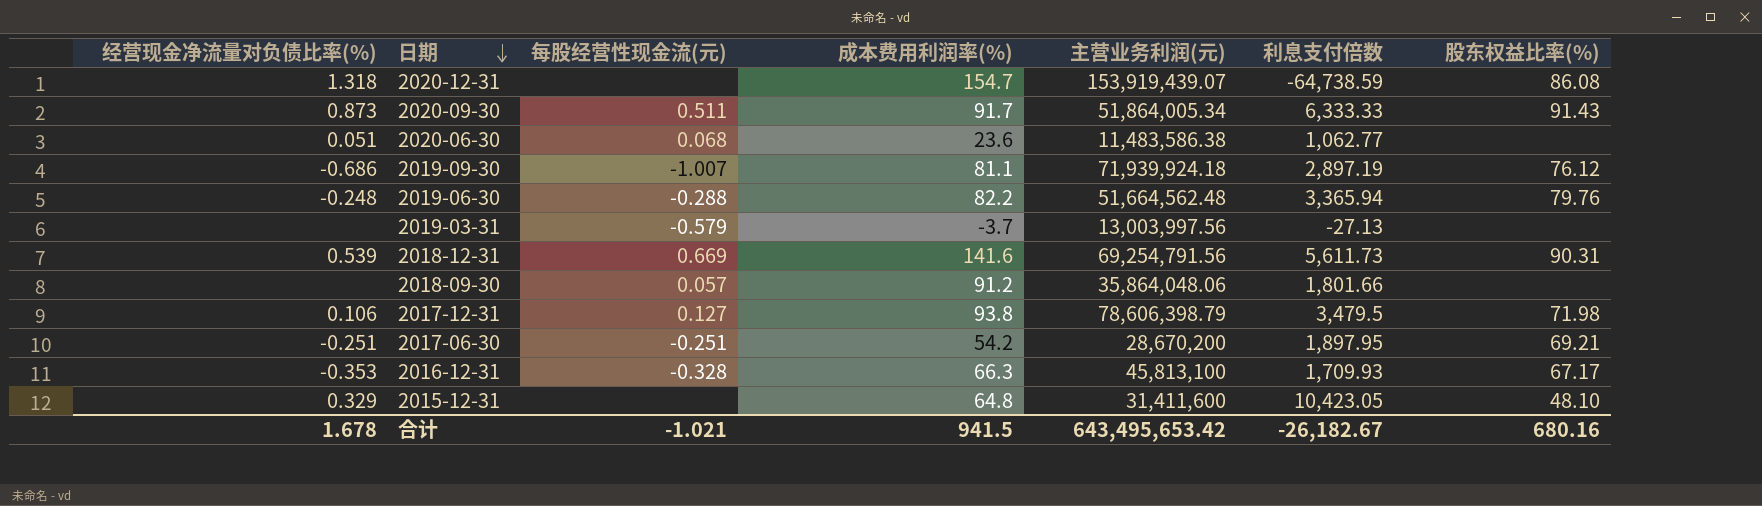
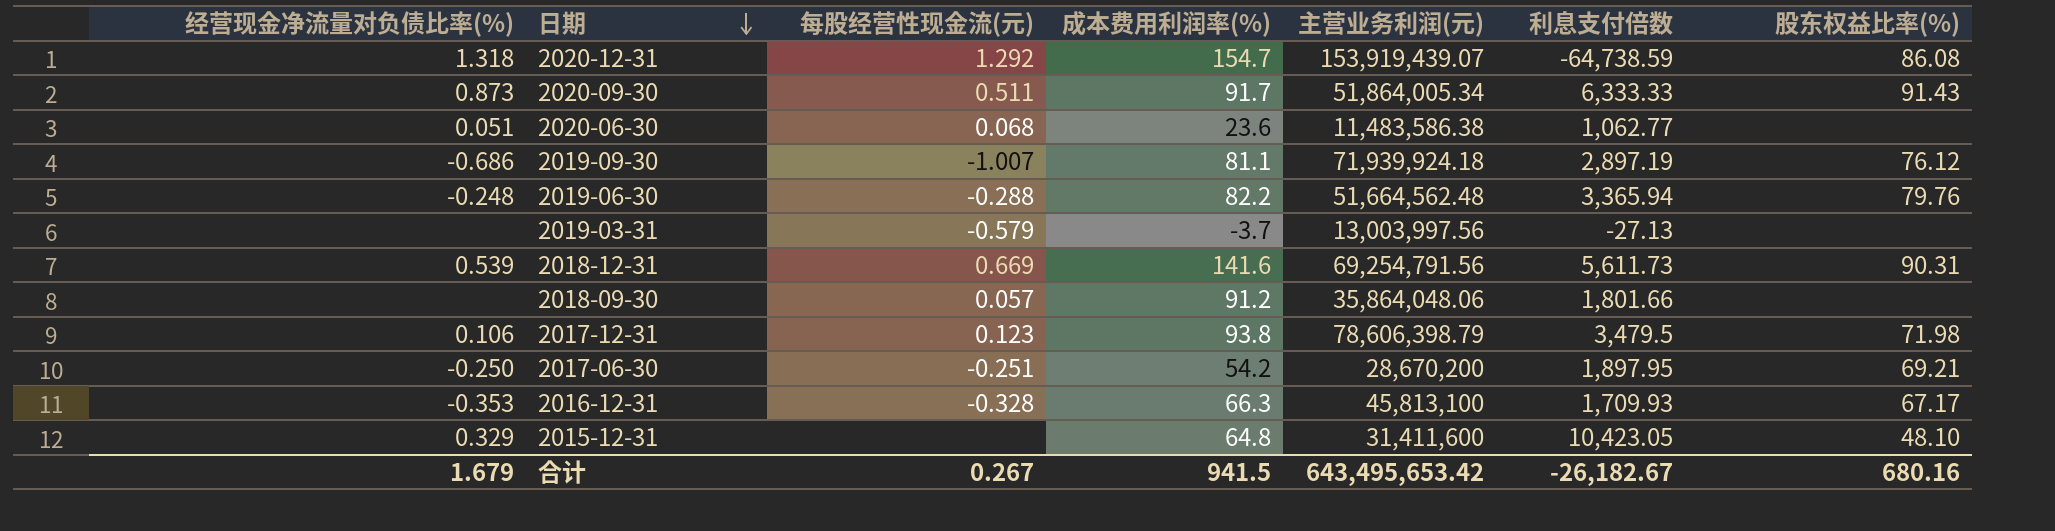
2020-12-31 | 每股经营性现金流(元): none -> 1.292
2017-12-31 | 每股经营性现金流(元): 0.127 -> 0.123
2017-06-30 | 经营现金净流量对负债比率(%): -0.251 -> -0.250
合计 | 经营现金净流量对负债比率(%): 1.678 -> 1.679
合计 | 每股经营性现金流(元): -1.021 -> 0.267

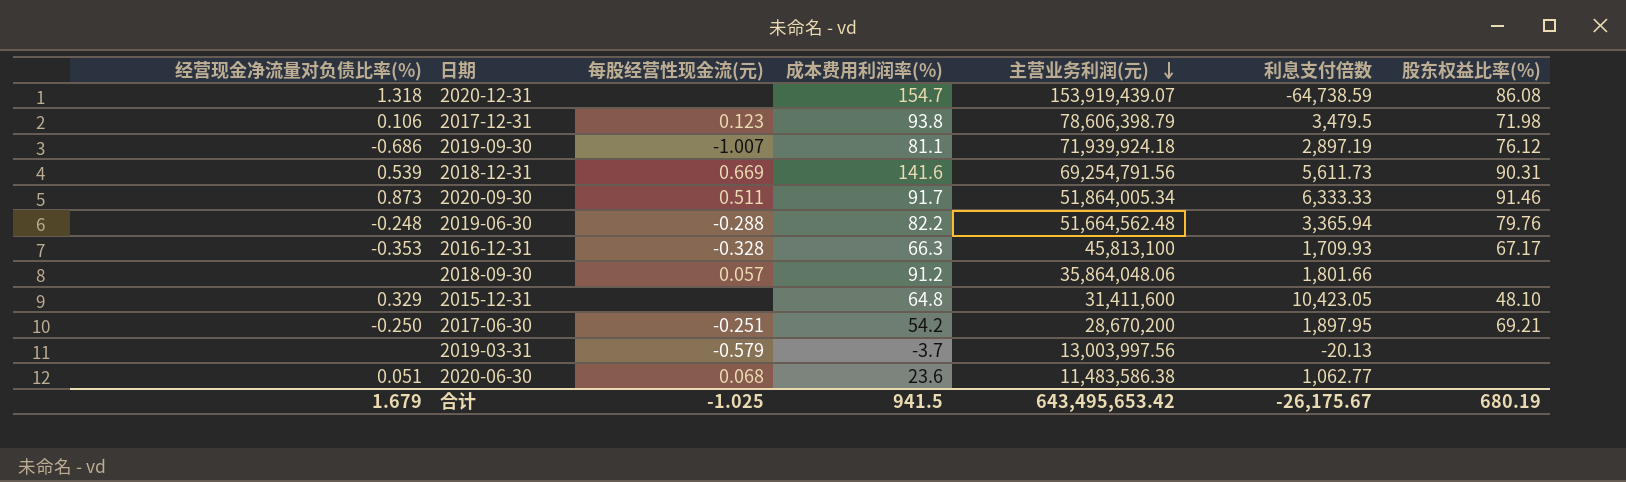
row order: 日期 descending -> 主营业务利润(元) descending
2020-12-31 | 每股经营性现金流(元): 1.292 -> none
2020-09-30 | 股东权益比率(%): 91.43 -> 91.46
2019-03-31 | 利息支付倍数: -27.13 -> -20.13
合计 | 每股经营性现金流(元): 0.267 -> -1.025
合计 | 利息支付倍数: -26,182.67 -> -26,175.67
合计 | 股东权益比率(%): 680.16 -> 680.19

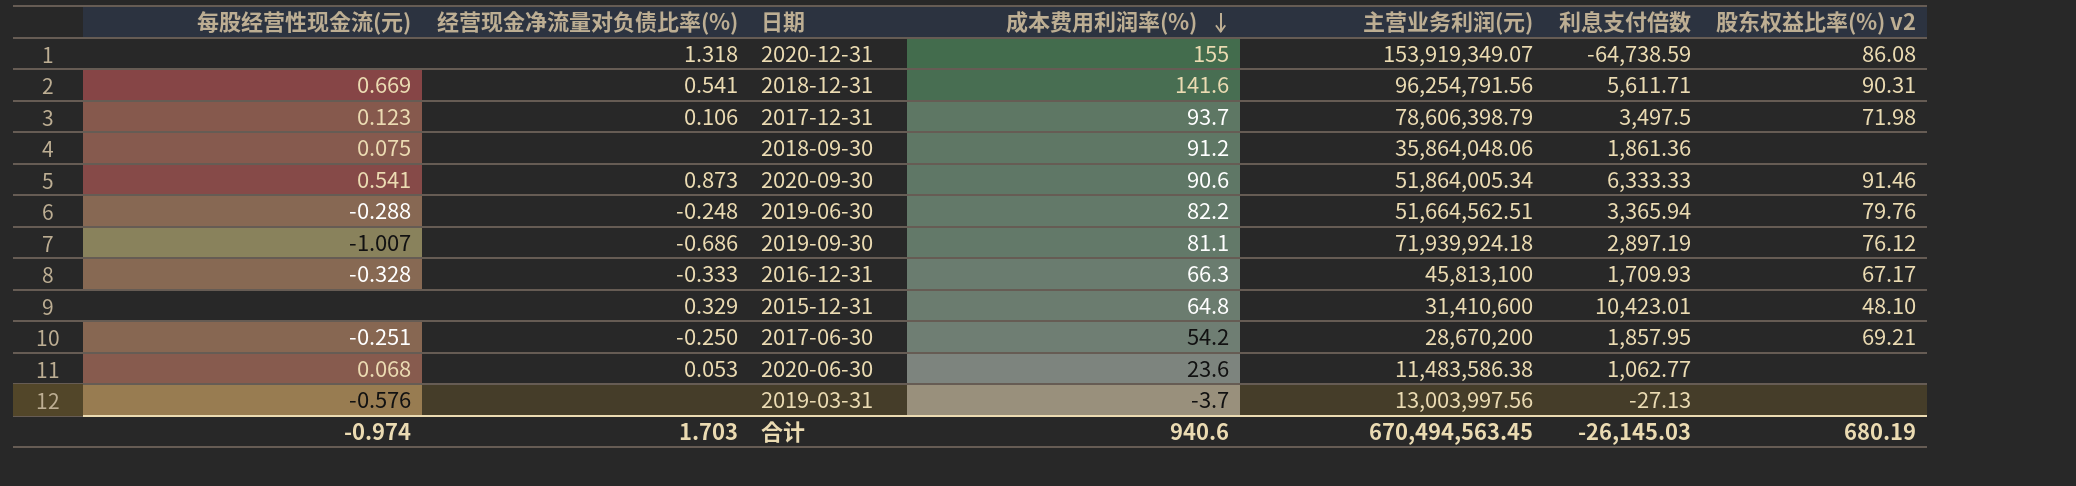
row order: 主营业务利润(元) descending -> 成本费用利润率(%) descending
column 每股经营性现金流(元) | position: 3 -> 1
column name: 股东权益比率(%) -> 股东权益比率(%) v2
2020-12-31 | 成本费用利润率(%): 154.7 -> 155
2020-12-31 | 主营业务利润(元): 153,919,439.07 -> 153,919,349.07
2018-12-31 | 经营现金净流量对负债比率(%): 0.539 -> 0.541
2018-12-31 | 主营业务利润(元): 69,254,791.56 -> 96,254,791.56
2018-12-31 | 利息支付倍数: 5,611.73 -> 5,611.71
2017-12-31 | 成本费用利润率(%): 93.8 -> 93.7
2017-12-31 | 利息支付倍数: 3,479.5 -> 3,497.5
2018-09-30 | 每股经营性现金流(元): 0.057 -> 0.075
2018-09-30 | 利息支付倍数: 1,801.66 -> 1,861.36
2020-09-30 | 每股经营性现金流(元): 0.511 -> 0.541
2020-09-30 | 成本费用利润率(%): 91.7 -> 90.6
2019-06-30 | 主营业务利润(元): 51,664,562.48 -> 51,664,562.51
2016-12-31 | 经营现金净流量对负债比率(%): -0.353 -> -0.333
2015-12-31 | 主营业务利润(元): 31,411,600 -> 31,410,600
2015-12-31 | 利息支付倍数: 10,423.05 -> 10,423.01
2017-06-30 | 利息支付倍数: 1,897.95 -> 1,857.95
2020-06-30 | 经营现金净流量对负债比率(%): 0.051 -> 0.053
2019-03-31 | 每股经营性现金流(元): -0.579 -> -0.576
2019-03-31 | 利息支付倍数: -20.13 -> -27.13
合计 | 每股经营性现金流(元): -1.025 -> -0.974
合计 | 经营现金净流量对负债比率(%): 1.679 -> 1.703
合计 | 成本费用利润率(%): 941.5 -> 940.6
合计 | 主营业务利润(元): 643,495,653.42 -> 670,494,563.45
合计 | 利息支付倍数: -26,175.67 -> -26,145.03

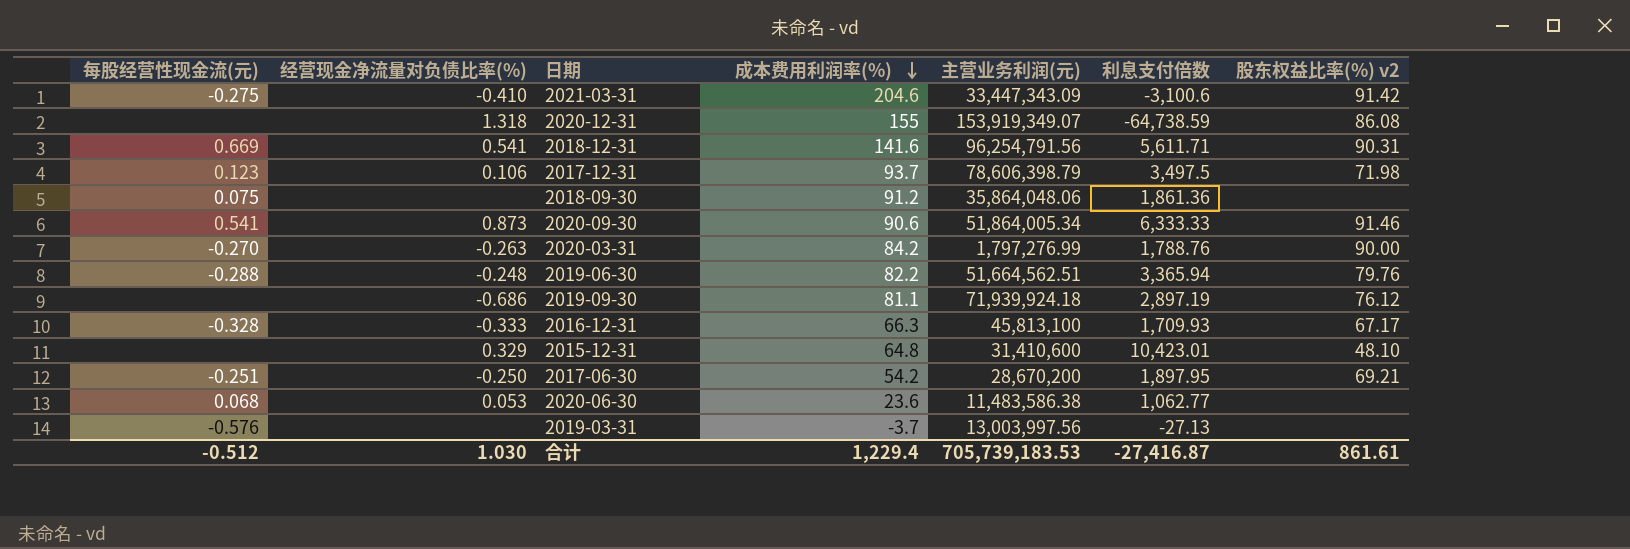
row 2021-03-31: none -> -0.275 | -0.410 | 204.6 | 33,447,343.09 | -3,100.6 | 91.42
row 2020-03-31: none -> -0.270 | -0.263 | 84.2 | 1,797,276.99 | 1,788.76 | 90.00
2019-09-30 | 每股经营性现金流(元): -1.007 -> none
2017-06-30 | 利息支付倍数: 1,857.95 -> 1,897.95
合计 | 每股经营性现金流(元): -0.974 -> -0.512
合计 | 经营现金净流量对负债比率(%): 1.703 -> 1.030
合计 | 成本费用利润率(%): 940.6 -> 1,229.4
合计 | 主营业务利润(元): 670,494,563.45 -> 705,739,183.53
合计 | 利息支付倍数: -26,145.03 -> -27,416.87
合计 | 股东权益比率(%) v2: 680.19 -> 861.61

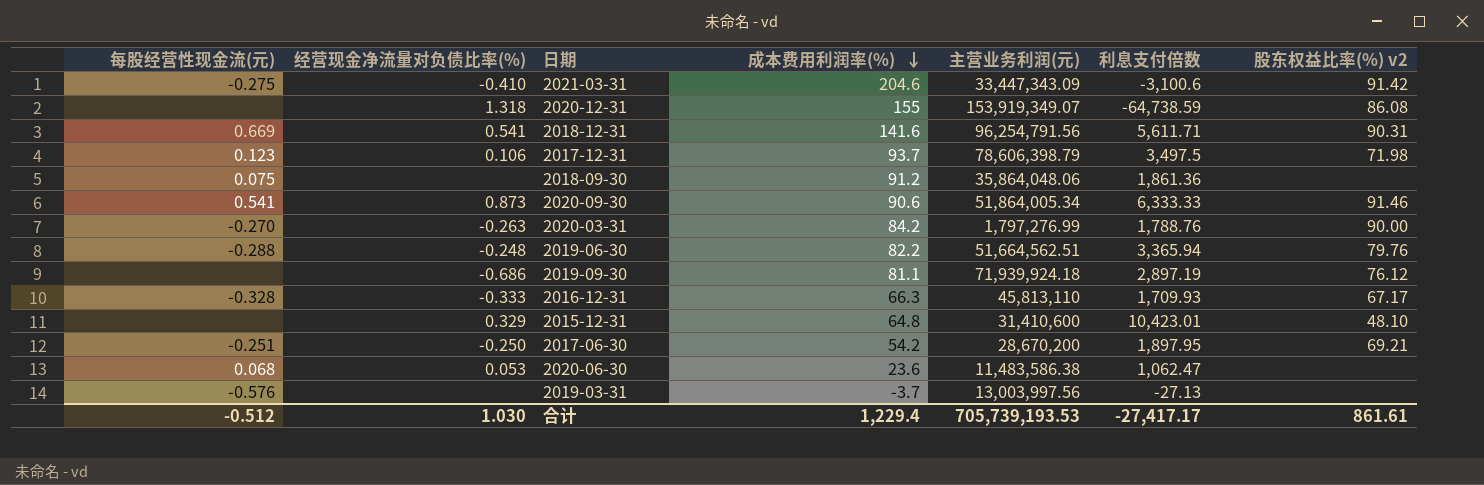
2016-12-31 | 主营业务利润(元): 45,813,100 -> 45,813,110
2020-06-30 | 利息支付倍数: 1,062.77 -> 1,062.47
合计 | 主营业务利润(元): 705,739,183.53 -> 705,739,193.53
合计 | 利息支付倍数: -27,416.87 -> -27,417.17

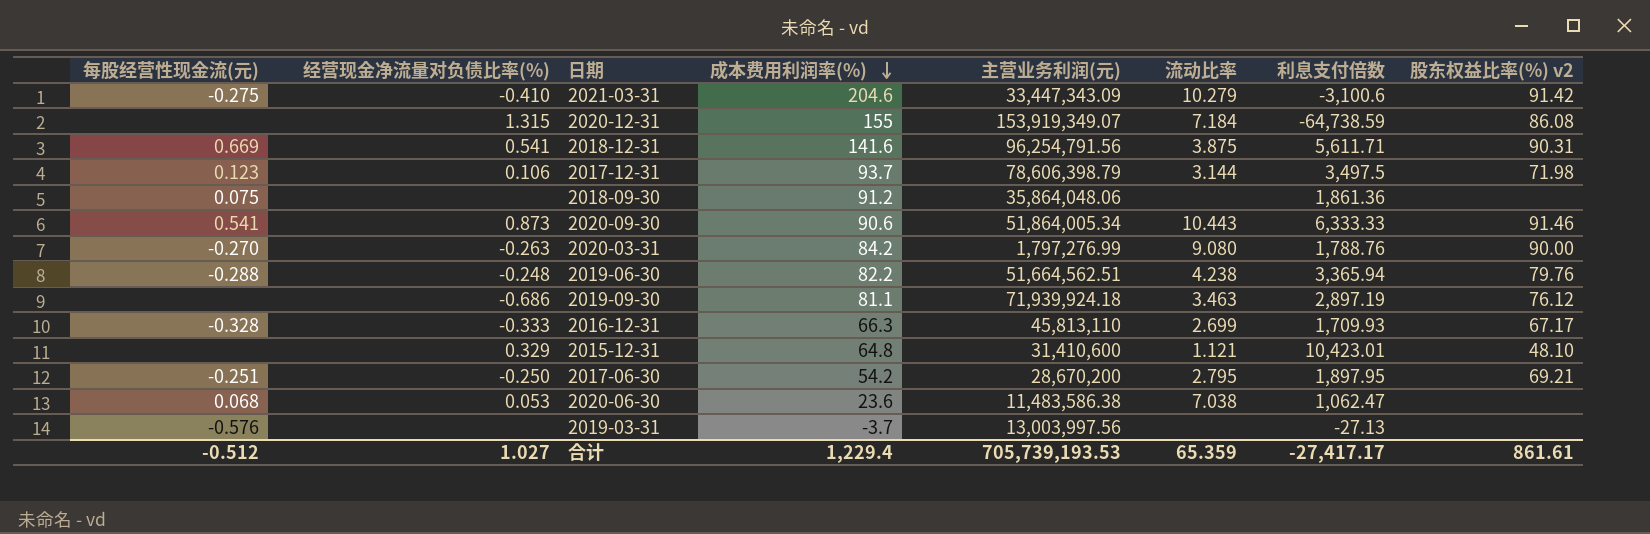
column 流动比率 | position: none -> 6
2020-12-31 | 经营现金净流量对负债比率(%): 1.318 -> 1.315
合计 | 经营现金净流量对负债比率(%): 1.030 -> 1.027

